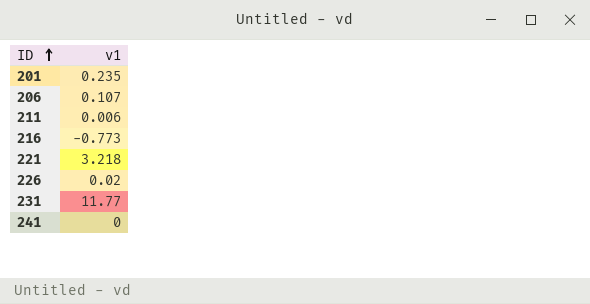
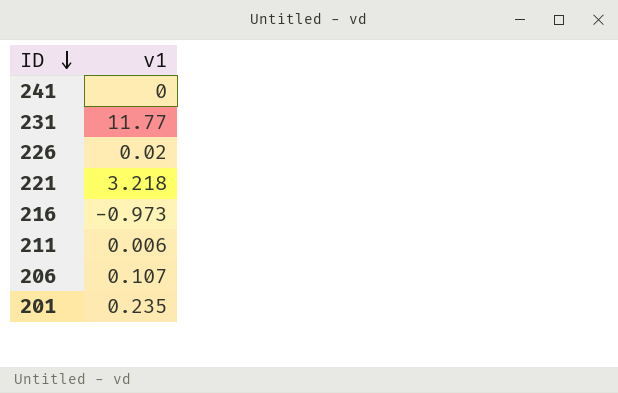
row order: ID ascending -> ID descending
216 | v1: -0.773 -> -0.973

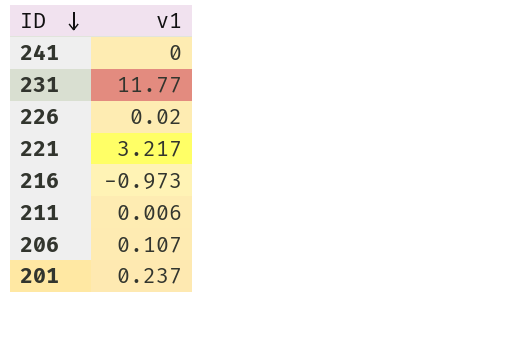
221 | v1: 3.218 -> 3.217
201 | v1: 0.235 -> 0.237

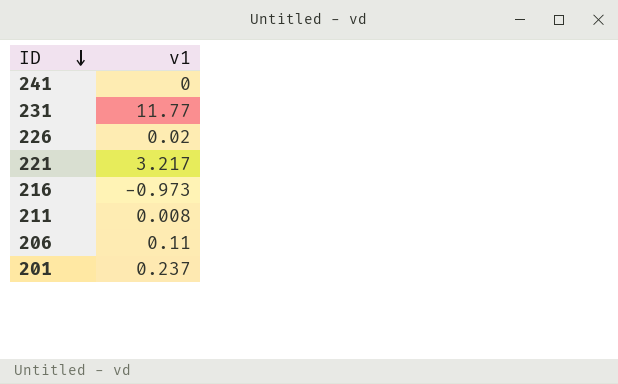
211 | v1: 0.006 -> 0.008
206 | v1: 0.107 -> 0.11

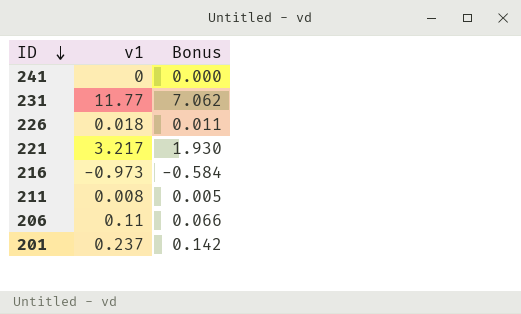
column Bonus | formula: none -> [v1] * 0.6
226 | v1: 0.02 -> 0.018

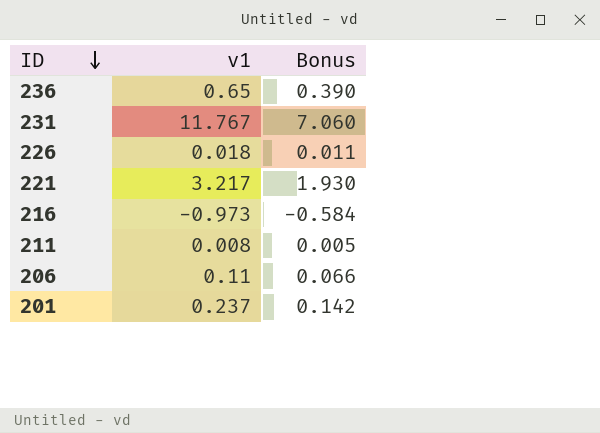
row 241: 0 | 0.000 -> none
row 236: none -> 0.65 | 0.390
231 | v1: 11.77 -> 11.767
231 | Bonus: 7.062 -> 7.060

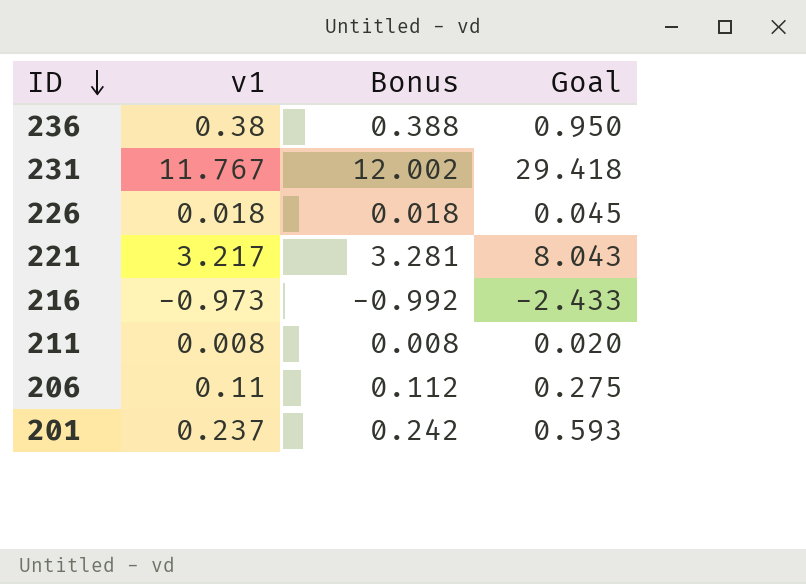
column Bonus | formula: [v1] * 0.6 -> [v1] * 1.02
column Goal | formula: none -> [v1] * 2.5
236 | v1: 0.65 -> 0.38

